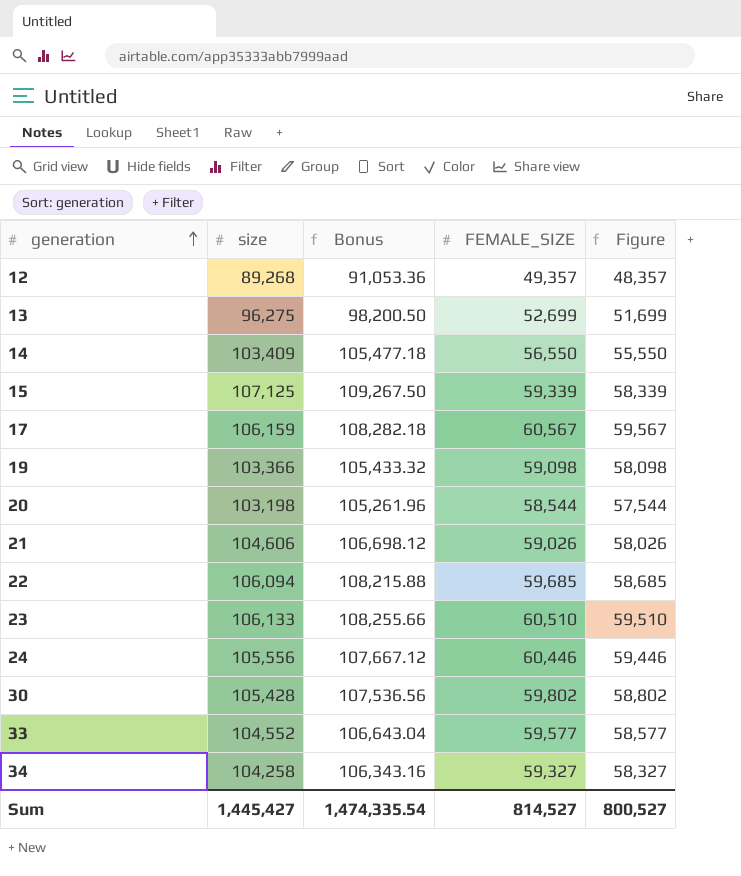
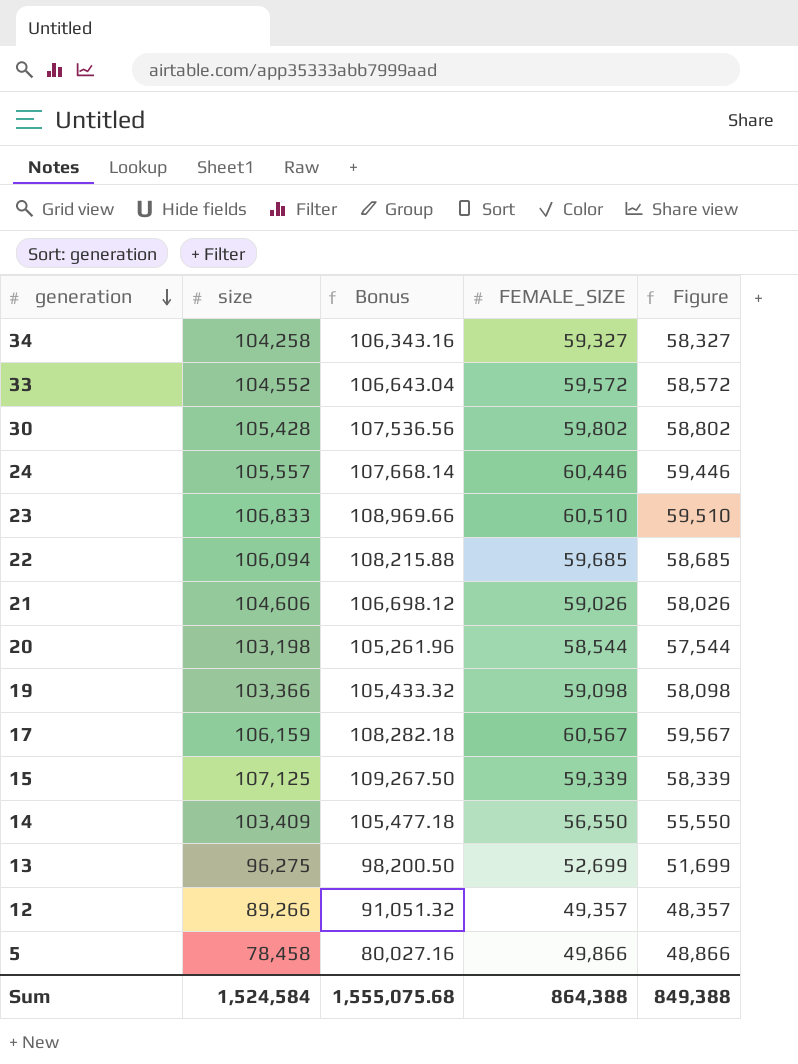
row order: generation ascending -> generation descending
33 | FEMALE_SIZE: 59,577 -> 59,572
33 | Figure: 58,577 -> 58,572
24 | size: 105,556 -> 105,557
24 | Bonus: 107,667.12 -> 107,668.14
23 | size: 106,133 -> 106,833
23 | Bonus: 108,255.66 -> 108,969.66
12 | size: 89,268 -> 89,266
12 | Bonus: 91,053.36 -> 91,051.32
row 5: none -> 78,458 | 80,027.16 | 49,866 | 48,866
Sum | size: 1,445,427 -> 1,524,584
Sum | Bonus: 1,474,335.54 -> 1,555,075.68
Sum | FEMALE_SIZE: 814,527 -> 864,388
Sum | Figure: 800,527 -> 849,388

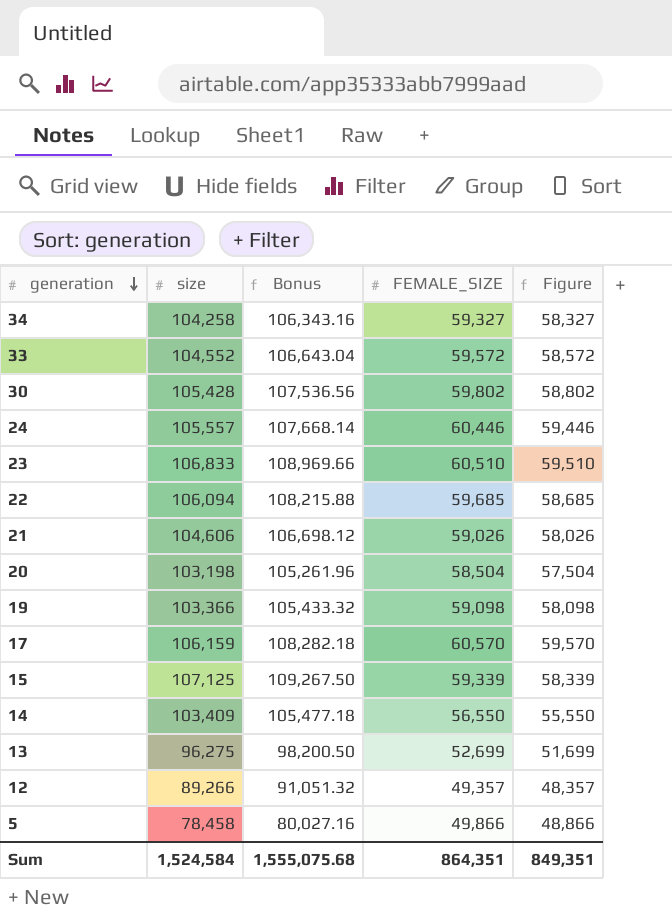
20 | FEMALE_SIZE: 58,544 -> 58,504
20 | Figure: 57,544 -> 57,504
17 | FEMALE_SIZE: 60,567 -> 60,570
17 | Figure: 59,567 -> 59,570
Sum | FEMALE_SIZE: 864,388 -> 864,351
Sum | Figure: 849,388 -> 849,351

